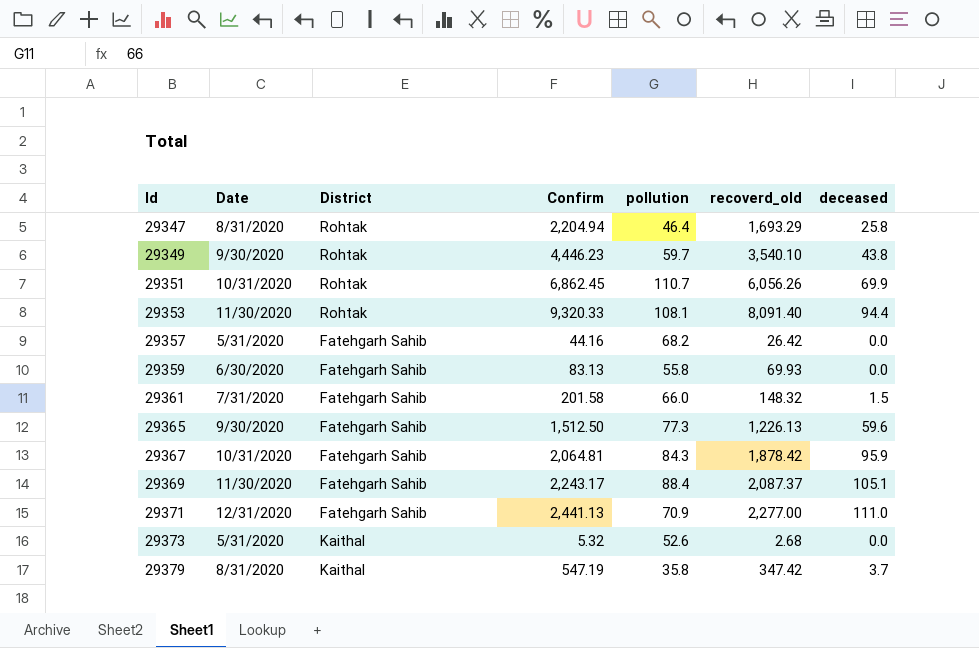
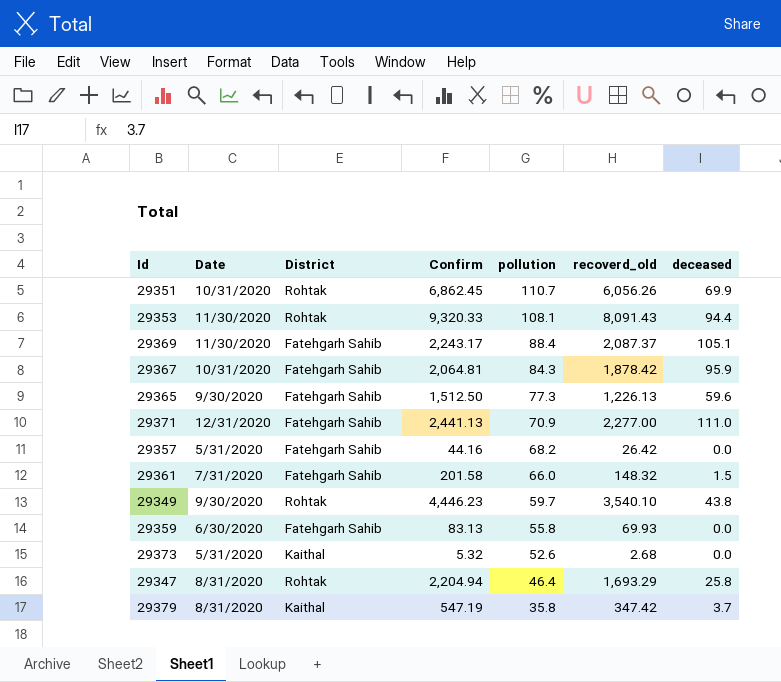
row order: Id ascending -> pollution descending
29353 | recoverd_old: 8,091.40 -> 8,091.43

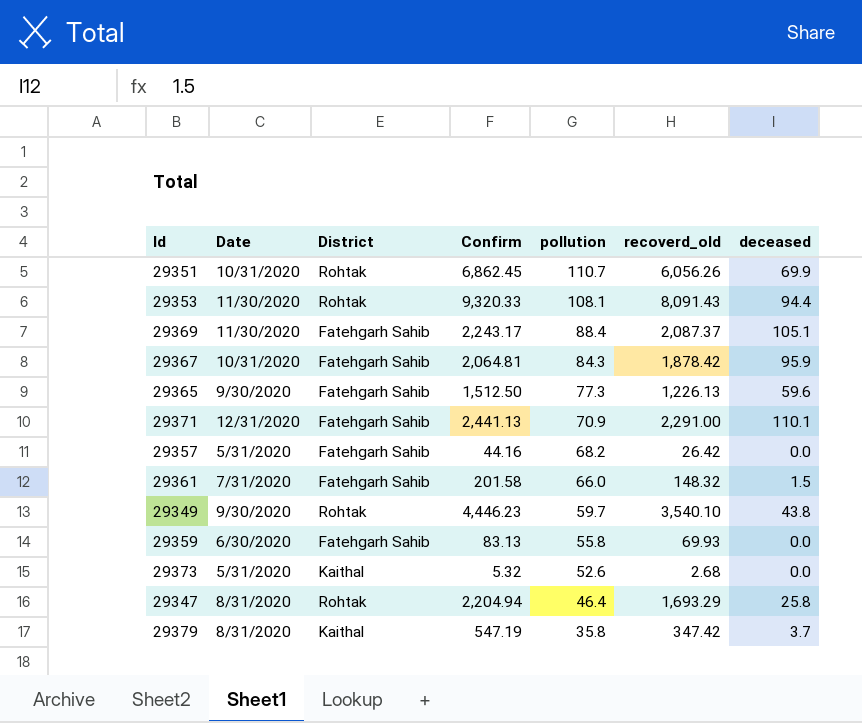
29371 | recoverd_old: 2,277.00 -> 2,291.00
29371 | deceased: 111.0 -> 110.1

